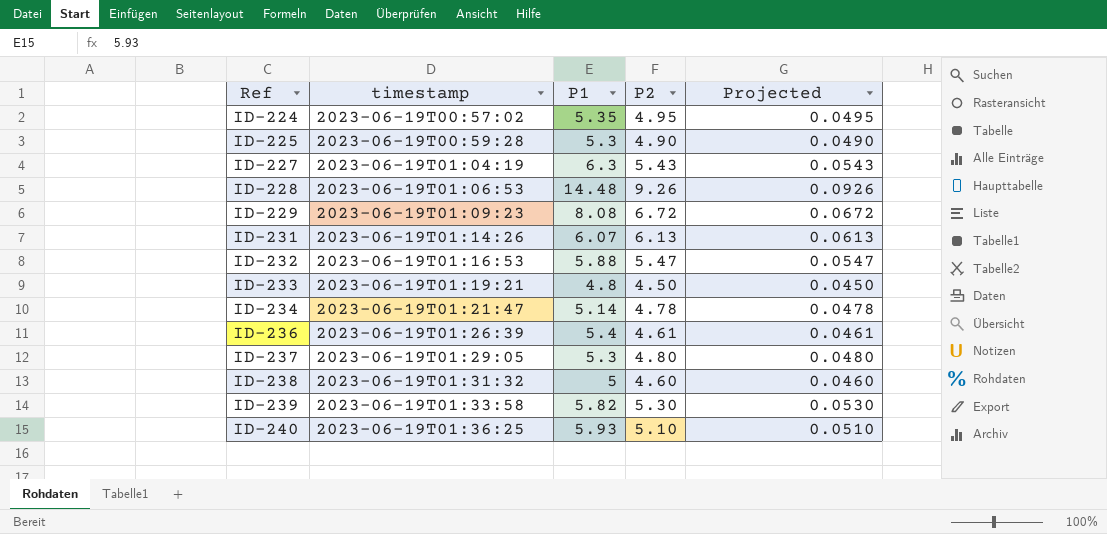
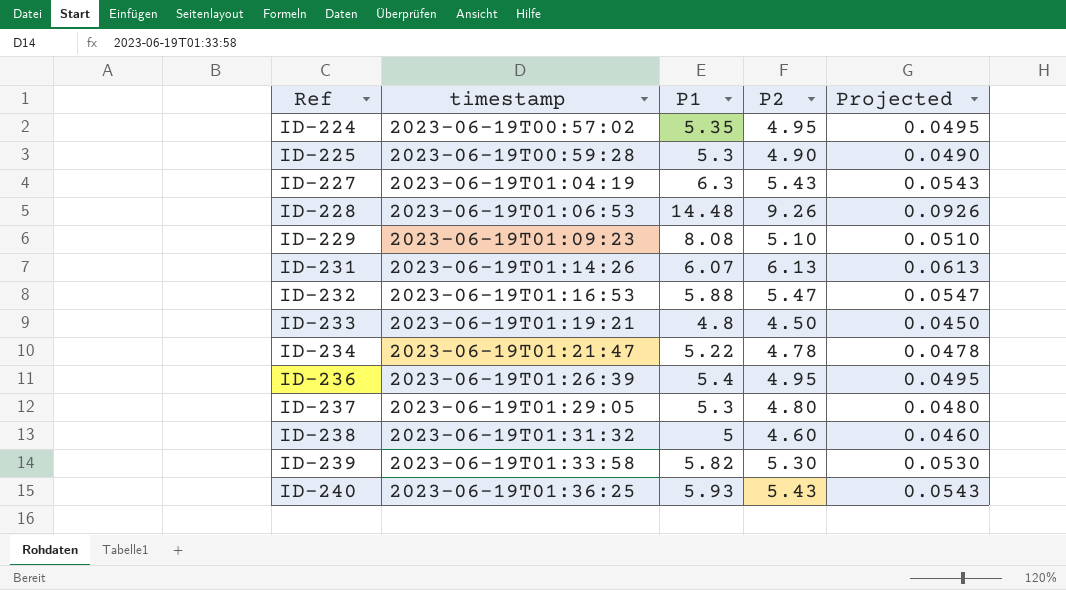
ID-229 | P2: 6.72 -> 5.10
ID-229 | Projected: 0.0672 -> 0.0510
ID-234 | P1: 5.14 -> 5.22
ID-236 | P2: 4.61 -> 4.95
ID-236 | Projected: 0.0461 -> 0.0495
ID-240 | P2: 5.10 -> 5.43
ID-240 | Projected: 0.0510 -> 0.0543

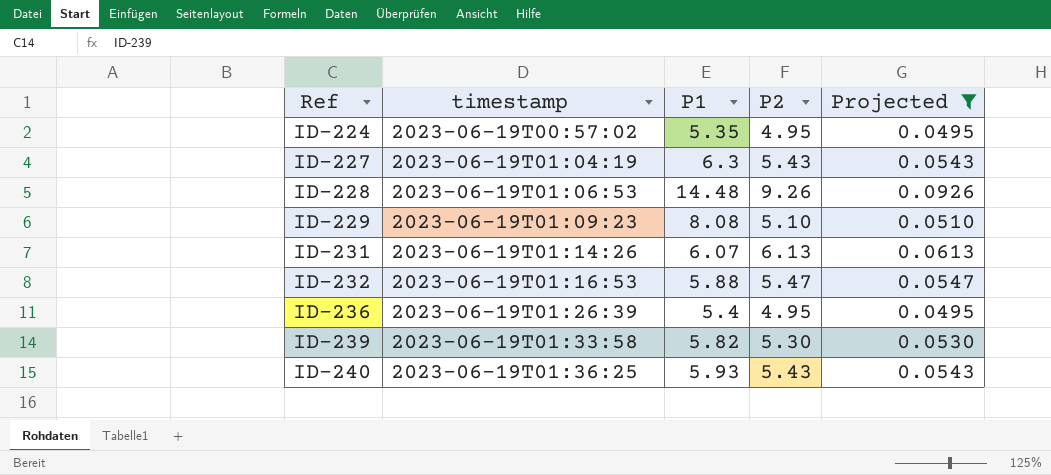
filter: none -> Projected >= 0.0495

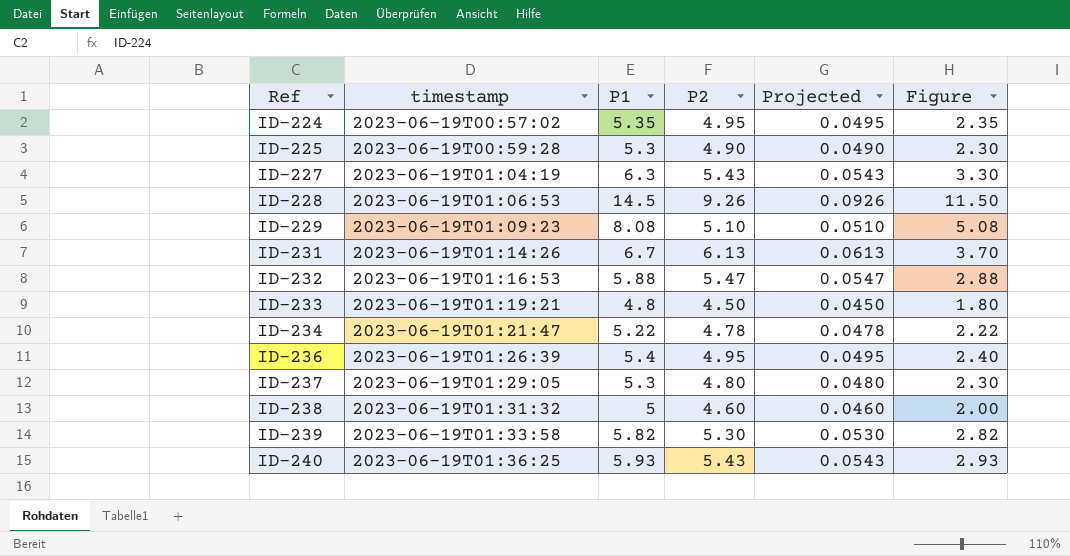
filter: Projected >= 0.0495 -> none
column Figure | formula: none -> [P1] - 3
ID-228 | P1: 14.48 -> 14.5
ID-231 | P1: 6.07 -> 6.7

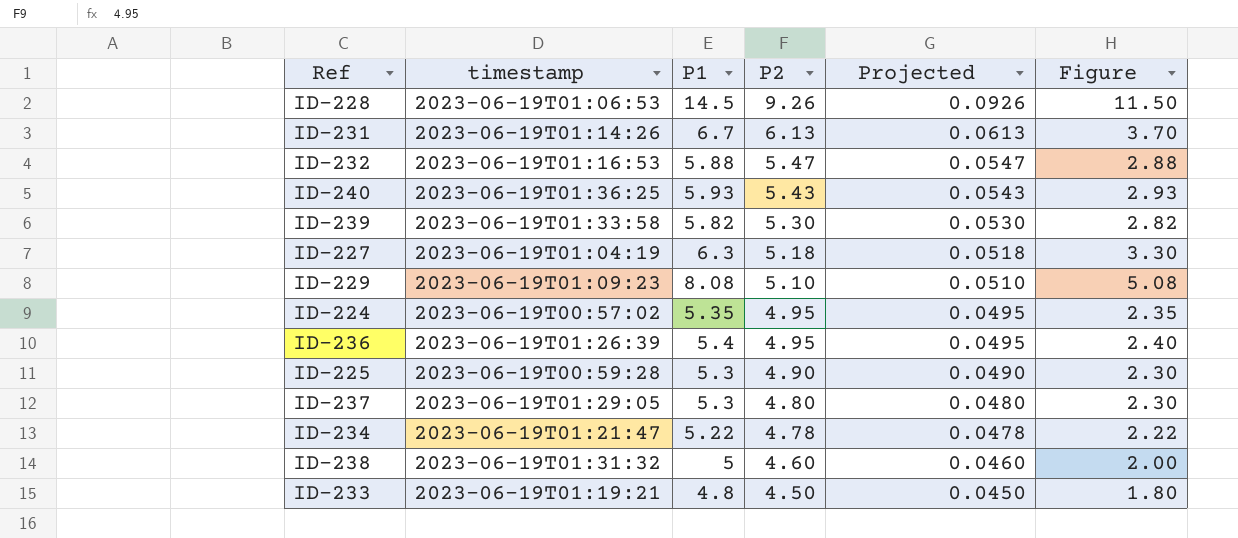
row order: Ref ascending -> P2 descending
ID-227 | P2: 5.43 -> 5.18
ID-227 | Projected: 0.0543 -> 0.0518

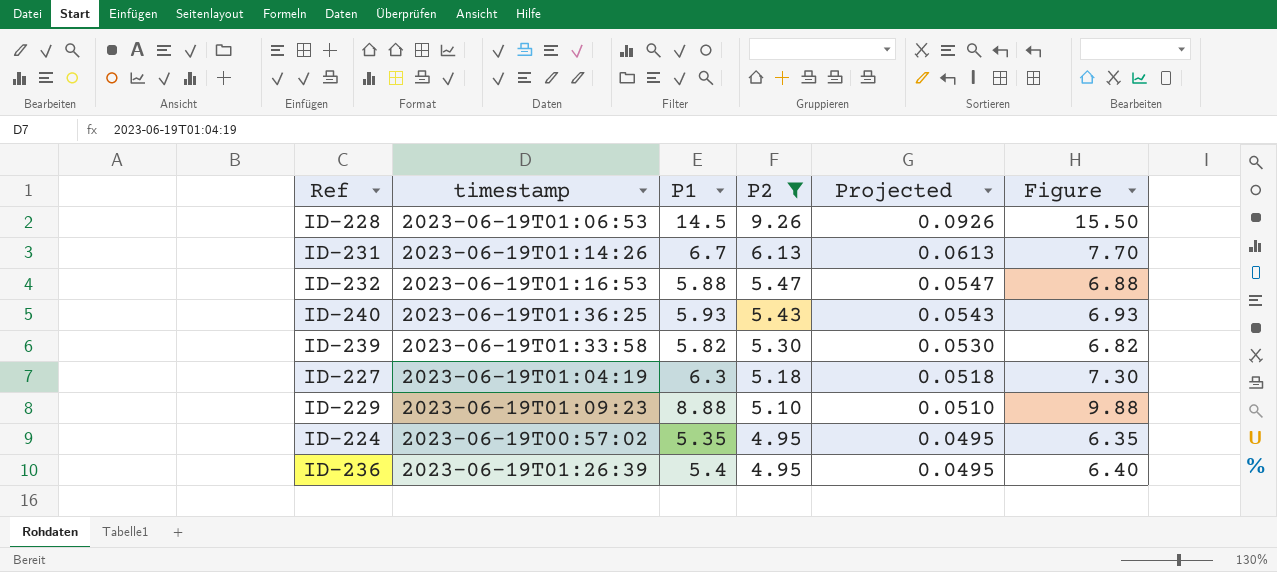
filter: none -> P2 >= 4.95
column Figure | formula: [P1] - 3 -> [P1] + 1
ID-229 | P1: 8.08 -> 8.88

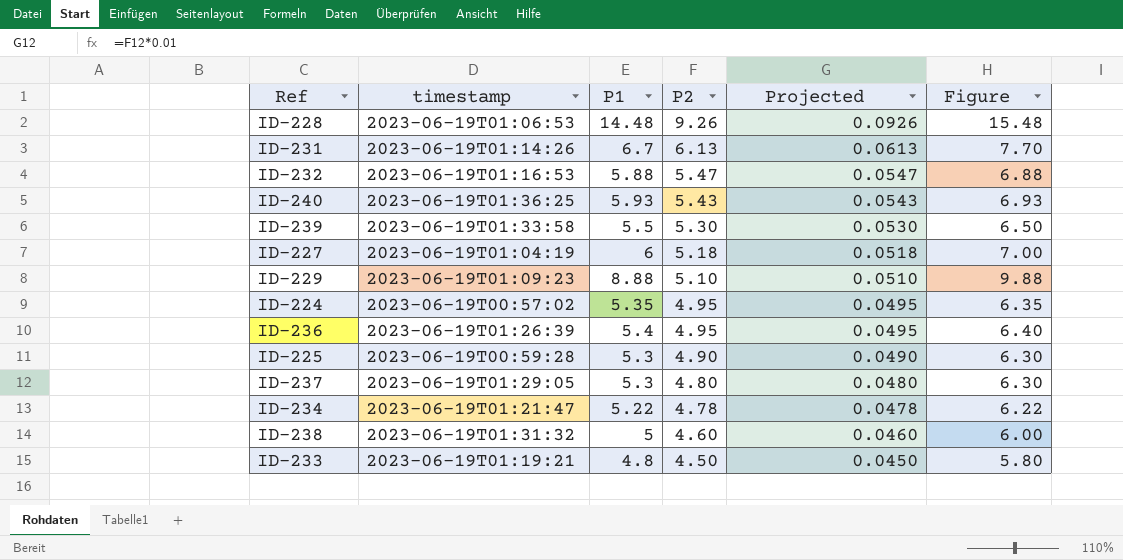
filter: P2 >= 4.95 -> none
ID-228 | P1: 14.5 -> 14.48
ID-228 | Figure: 15.50 -> 15.48
ID-239 | P1: 5.82 -> 5.5
ID-239 | Figure: 6.82 -> 6.50
ID-227 | P1: 6.3 -> 6
ID-227 | Figure: 7.30 -> 7.00

